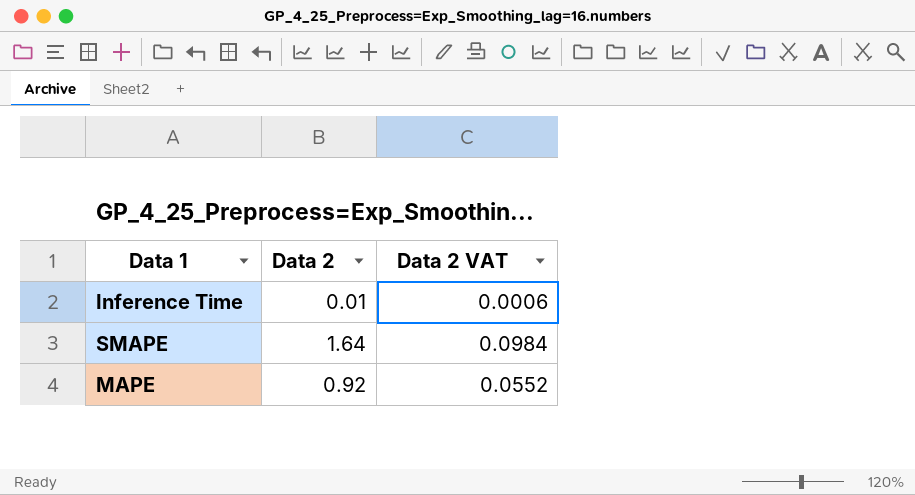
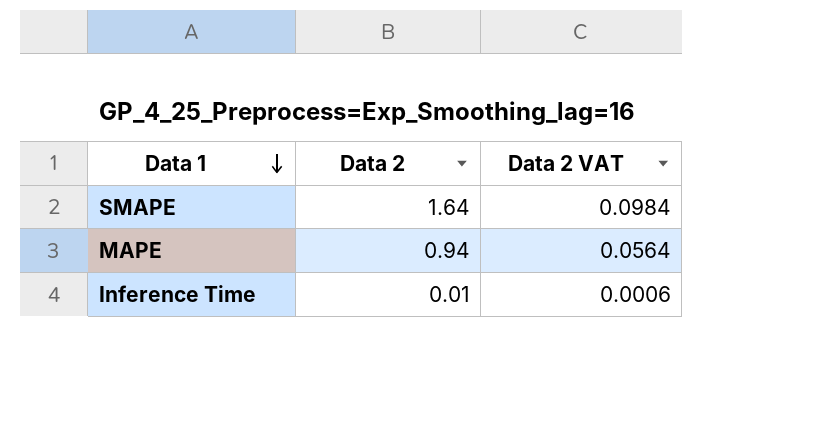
row order: none -> Data 1 descending
MAPE | Data 2: 0.92 -> 0.94
MAPE | Data 2 VAT: 0.0552 -> 0.0564

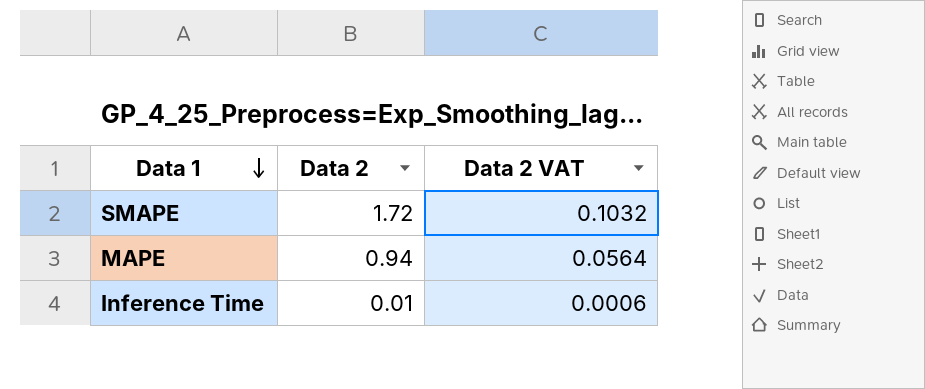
SMAPE | Data 2: 1.64 -> 1.72
SMAPE | Data 2 VAT: 0.0984 -> 0.1032

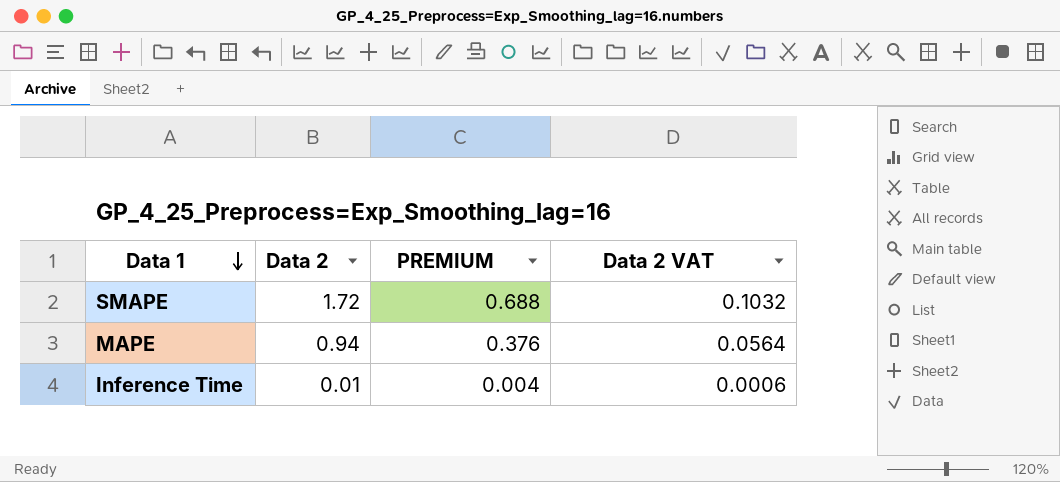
column PREMIUM | formula: none -> [Data 2] * 0.4

